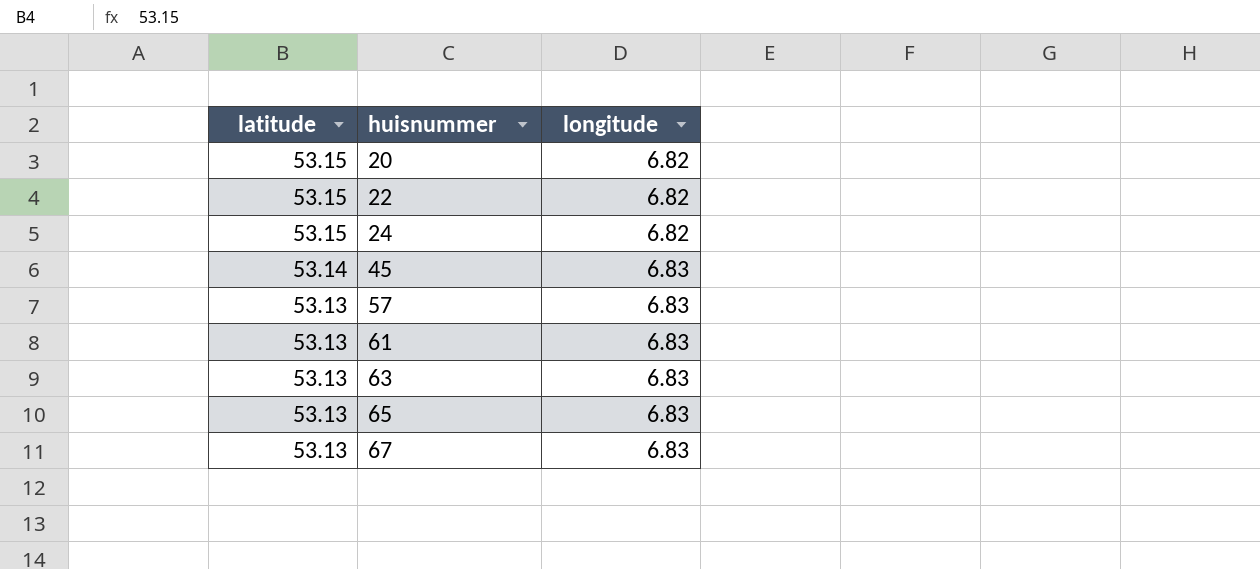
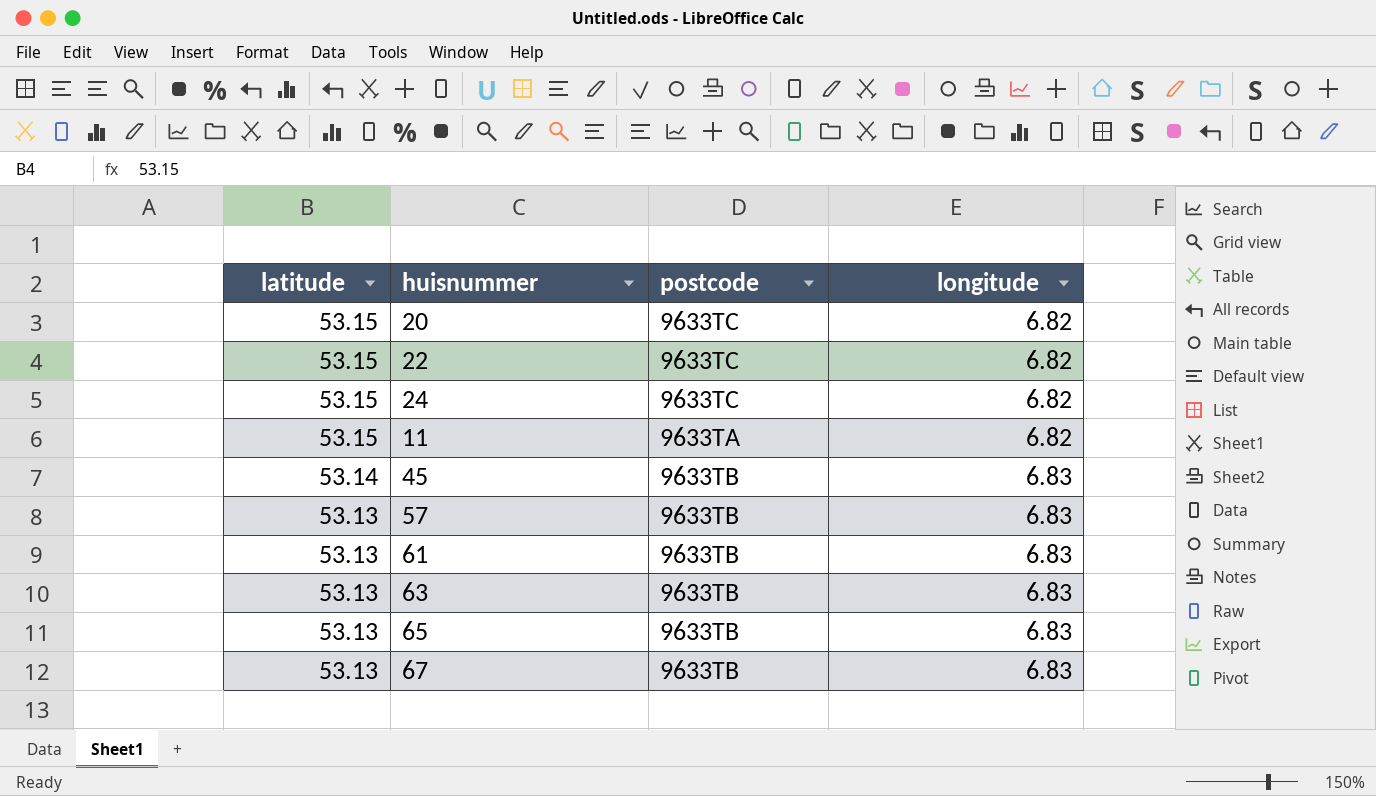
column postcode | position: none -> 3
row 11: none -> 53.15 | 9633TA | 6.82

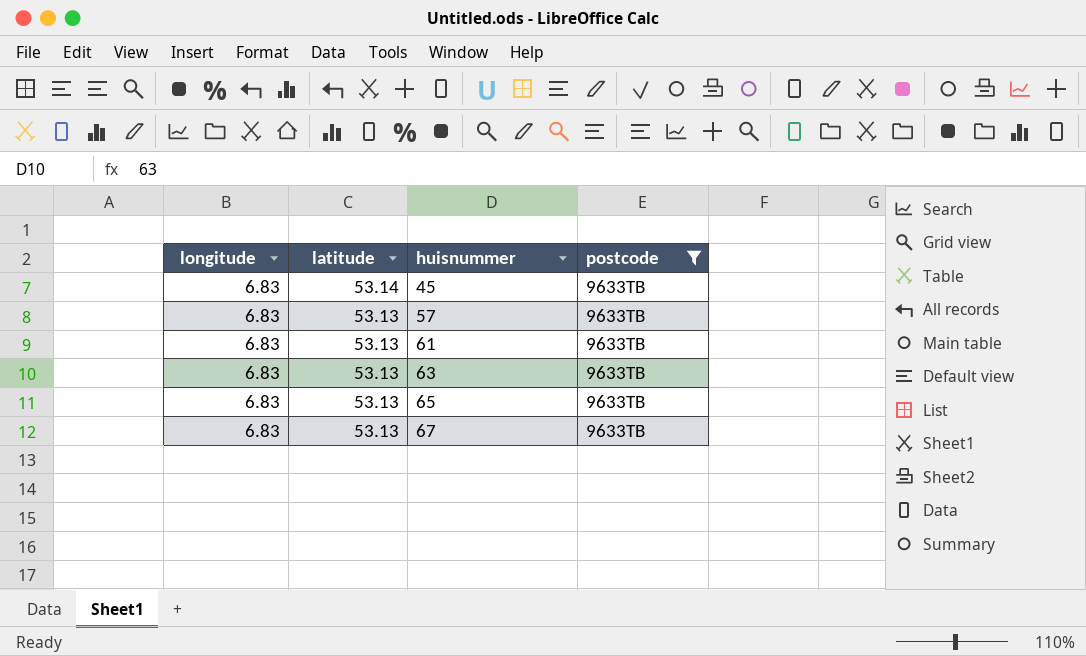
filter: none -> postcode = 9633TB
column longitude | position: 4 -> 1

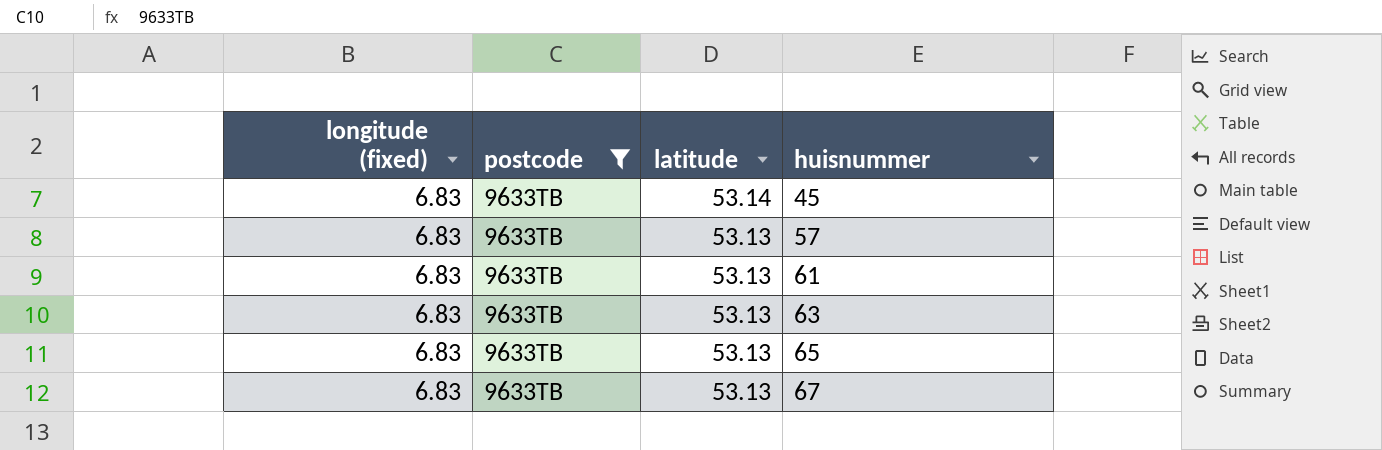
column name: longitude -> longitude (fixed)
column postcode | position: 4 -> 2

